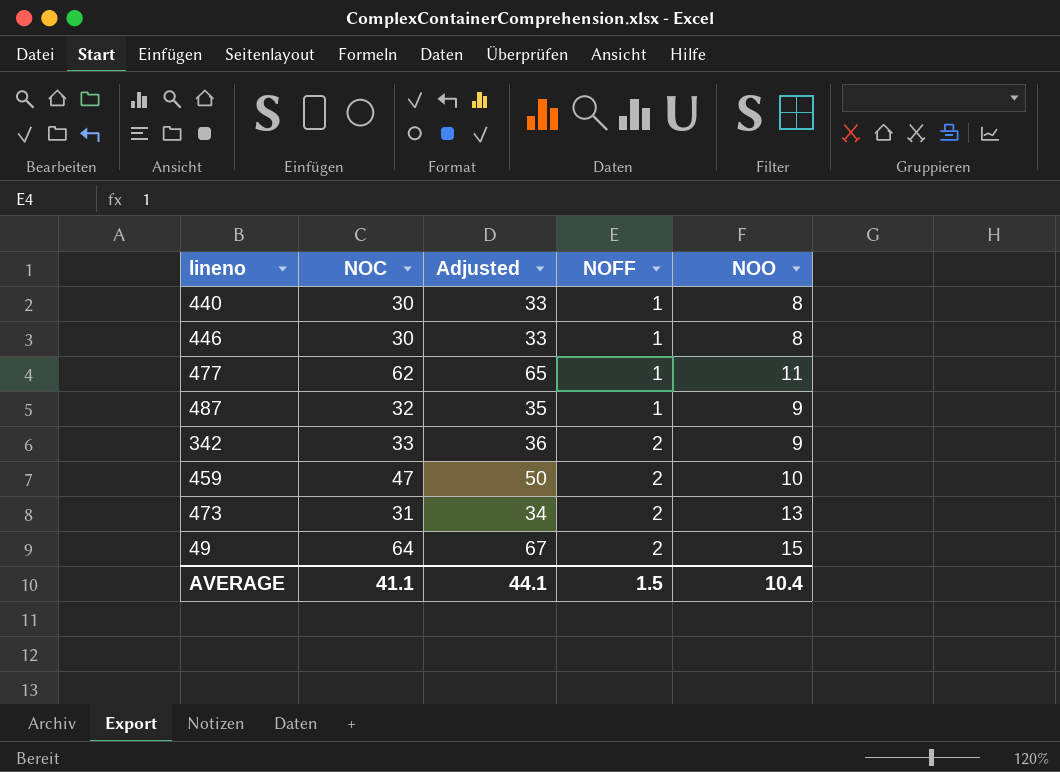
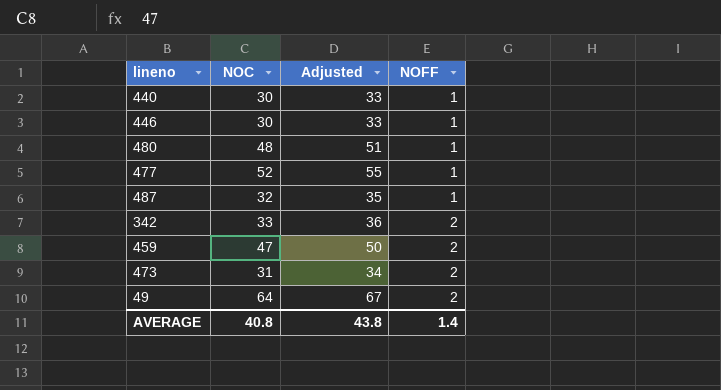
column NOO | position: 5 -> none
row 480: none -> 48 | 51 | 1
477 | NOC: 62 -> 52
477 | Adjusted: 65 -> 55
AVERAGE | NOC: 41.1 -> 40.8
AVERAGE | Adjusted: 44.1 -> 43.8
AVERAGE | NOFF: 1.5 -> 1.4

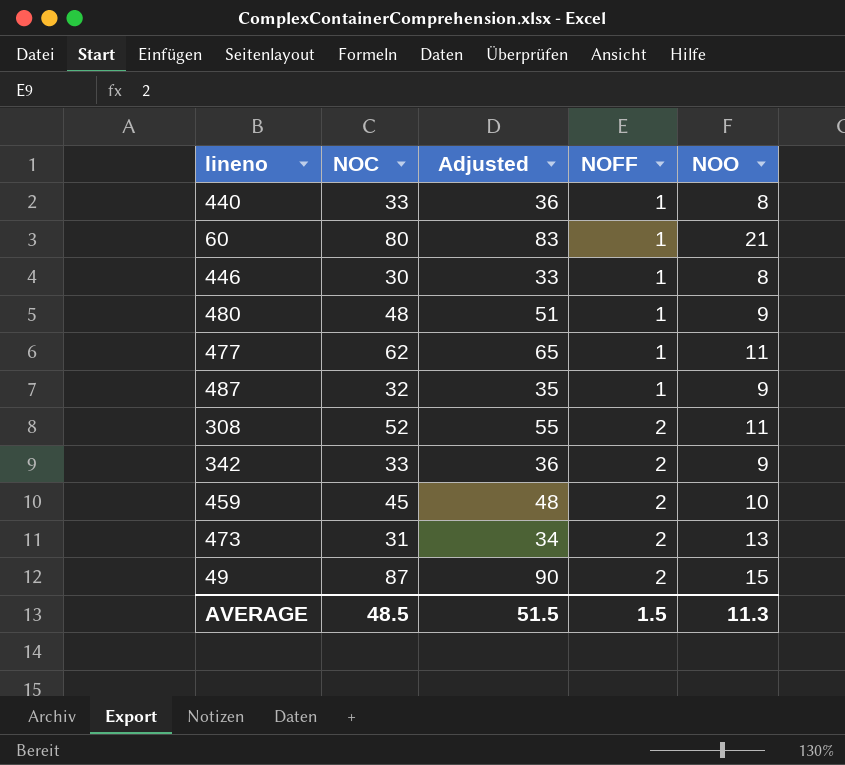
column NOO | position: none -> 5
440 | NOC: 30 -> 33
440 | Adjusted: 33 -> 36
row 60: none -> 80 | 83 | 1 | 21
477 | NOC: 52 -> 62
477 | Adjusted: 55 -> 65
row 308: none -> 52 | 55 | 2 | 11
459 | NOC: 47 -> 45
459 | Adjusted: 50 -> 48
49 | NOC: 64 -> 87
49 | Adjusted: 67 -> 90
AVERAGE | NOC: 40.8 -> 48.5
AVERAGE | Adjusted: 43.8 -> 51.5
AVERAGE | NOFF: 1.4 -> 1.5

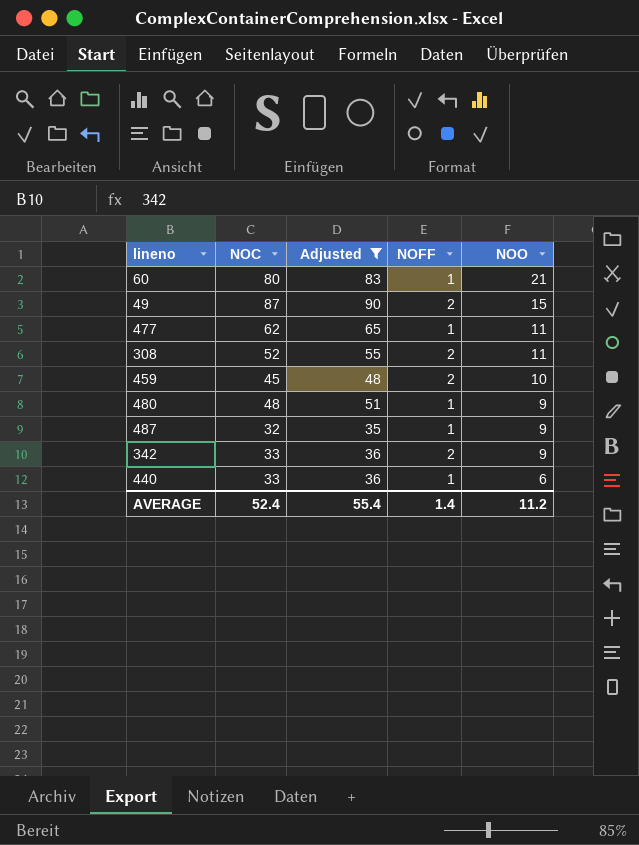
filter: none -> Adjusted >= 35
row order: NOFF ascending -> NOO descending
440 | NOO: 8 -> 6
AVERAGE | NOC: 48.5 -> 52.4
AVERAGE | Adjusted: 51.5 -> 55.4
AVERAGE | NOFF: 1.5 -> 1.4
AVERAGE | NOO: 11.3 -> 11.2

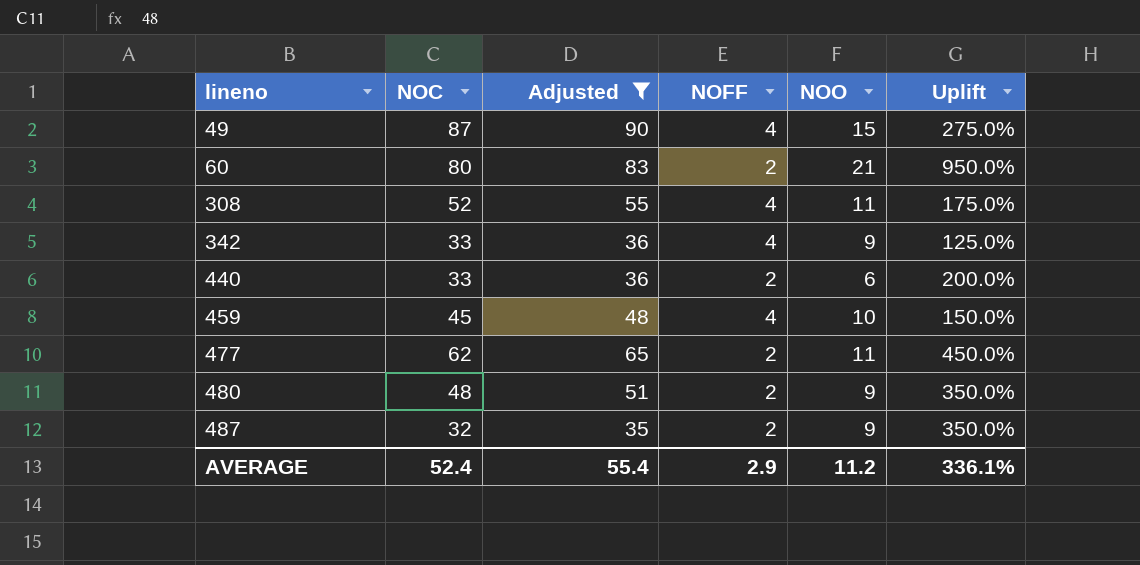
row order: NOO descending -> lineno ascending
column Uplift | formula: none -> ([NOO] - [NOFF]) / [NOFF]
49 | NOFF: 2 -> 4
60 | NOFF: 1 -> 2
308 | NOFF: 2 -> 4
342 | NOFF: 2 -> 4
440 | NOFF: 1 -> 2
459 | NOFF: 2 -> 4
477 | NOFF: 1 -> 2
480 | NOFF: 1 -> 2
487 | NOFF: 1 -> 2
AVERAGE | NOFF: 1.4 -> 2.9

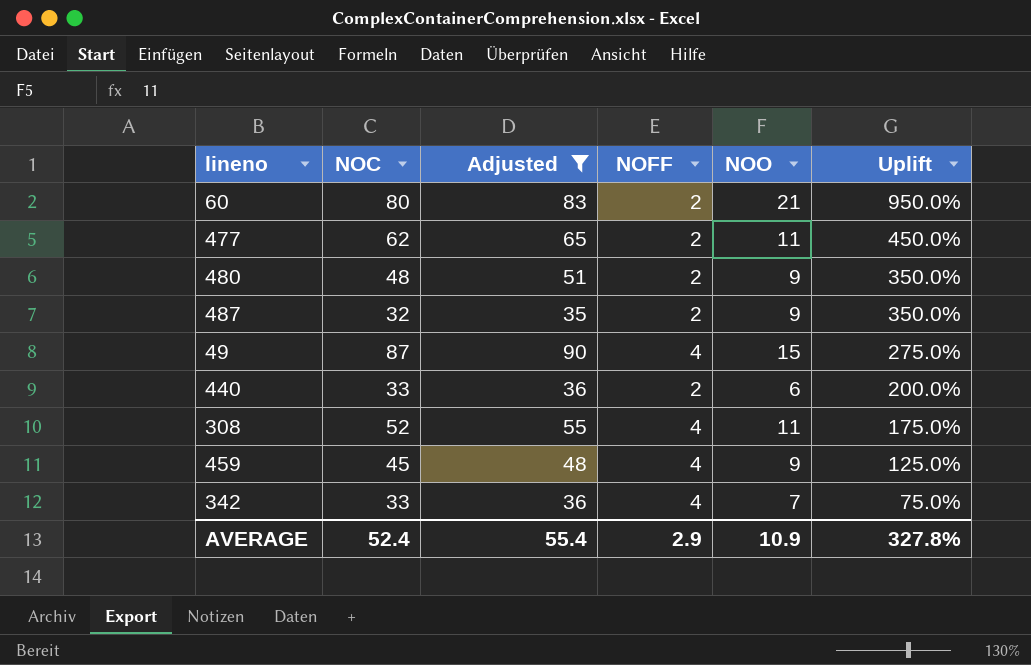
row order: lineno ascending -> Uplift descending
459 | NOO: 10 -> 9
459 | Uplift: 150.0% -> 125.0%
342 | NOO: 9 -> 7
342 | Uplift: 125.0% -> 75.0%
AVERAGE | NOO: 11.2 -> 10.9
AVERAGE | Uplift: 336.1% -> 327.8%

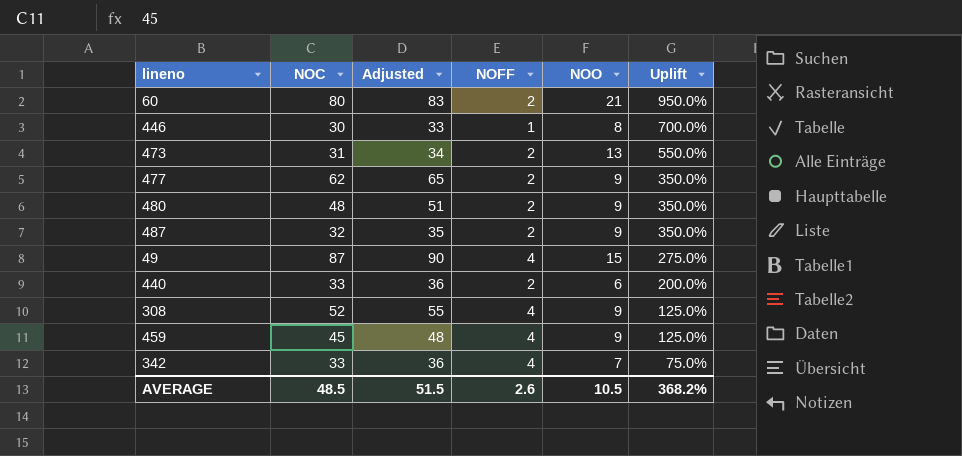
filter: Adjusted >= 35 -> none
477 | NOO: 11 -> 9
477 | Uplift: 450.0% -> 350.0%
308 | NOO: 11 -> 9
308 | Uplift: 175.0% -> 125.0%
AVERAGE | NOC: 52.4 -> 48.5
AVERAGE | Adjusted: 55.4 -> 51.5
AVERAGE | NOFF: 2.9 -> 2.6
AVERAGE | NOO: 10.9 -> 10.5
AVERAGE | Uplift: 327.8% -> 368.2%

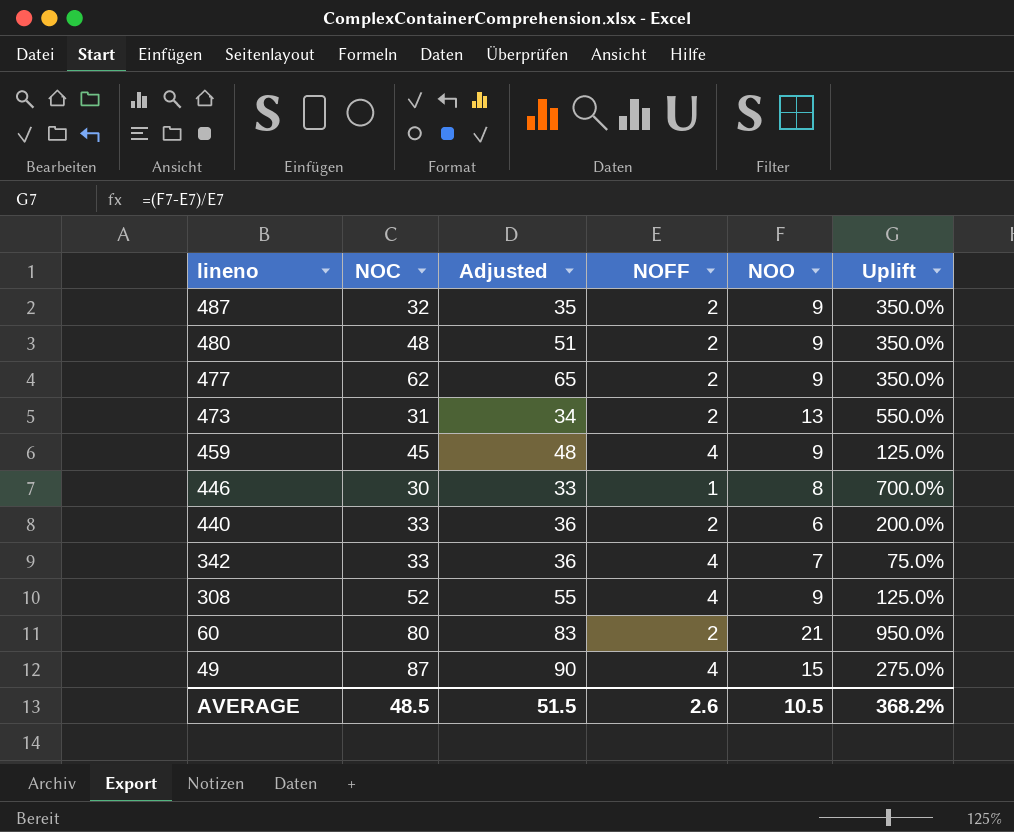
row order: Uplift descending -> lineno descending

